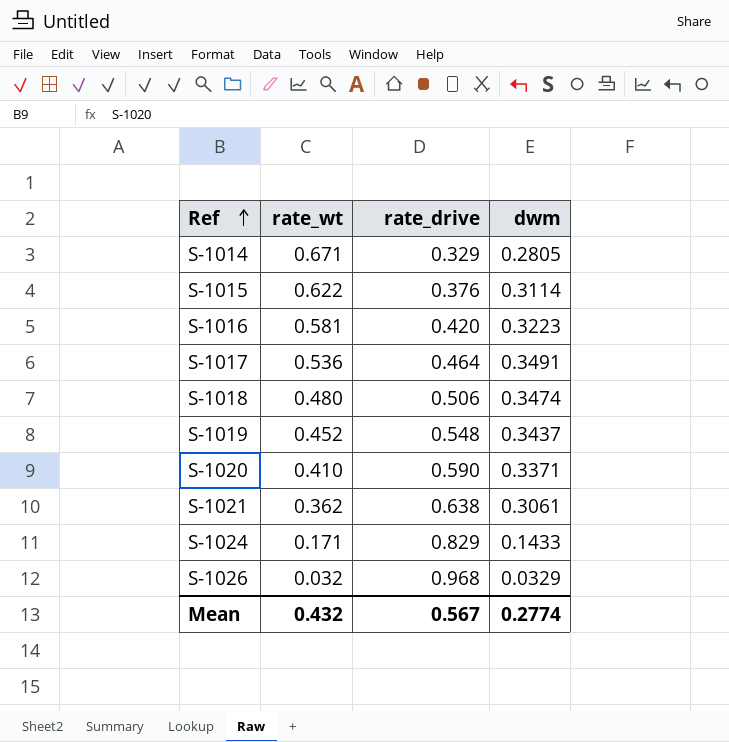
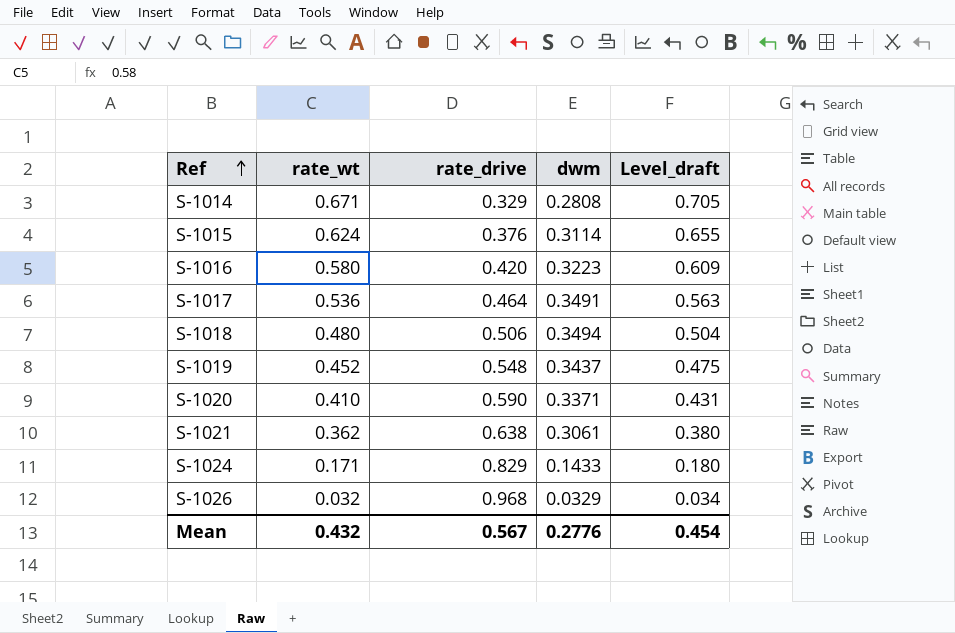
column Level_draft | formula: none -> [rate_wt] * 1.05
S-1014 | dwm: 0.2805 -> 0.2808
S-1015 | rate_wt: 0.622 -> 0.624
S-1016 | rate_wt: 0.581 -> 0.580
S-1018 | dwm: 0.3474 -> 0.3494
Mean | dwm: 0.2774 -> 0.2776

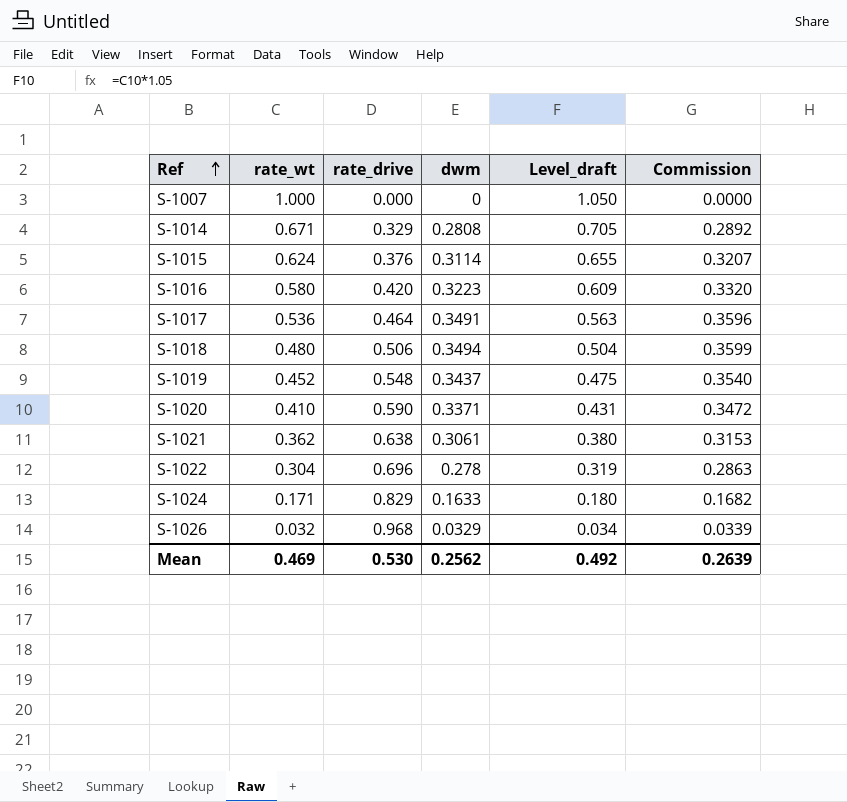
column Commission | formula: none -> [dwm] * 1.03
row S-1007: none -> 1.000 | 0.000 | 0 | 1.050 | 0.0000
row S-1022: none -> 0.304 | 0.696 | 0.278 | 0.319 | 0.2863
S-1024 | dwm: 0.1433 -> 0.1633
Mean | rate_wt: 0.432 -> 0.469
Mean | rate_drive: 0.567 -> 0.530
Mean | dwm: 0.2776 -> 0.2562
Mean | Level_draft: 0.454 -> 0.492

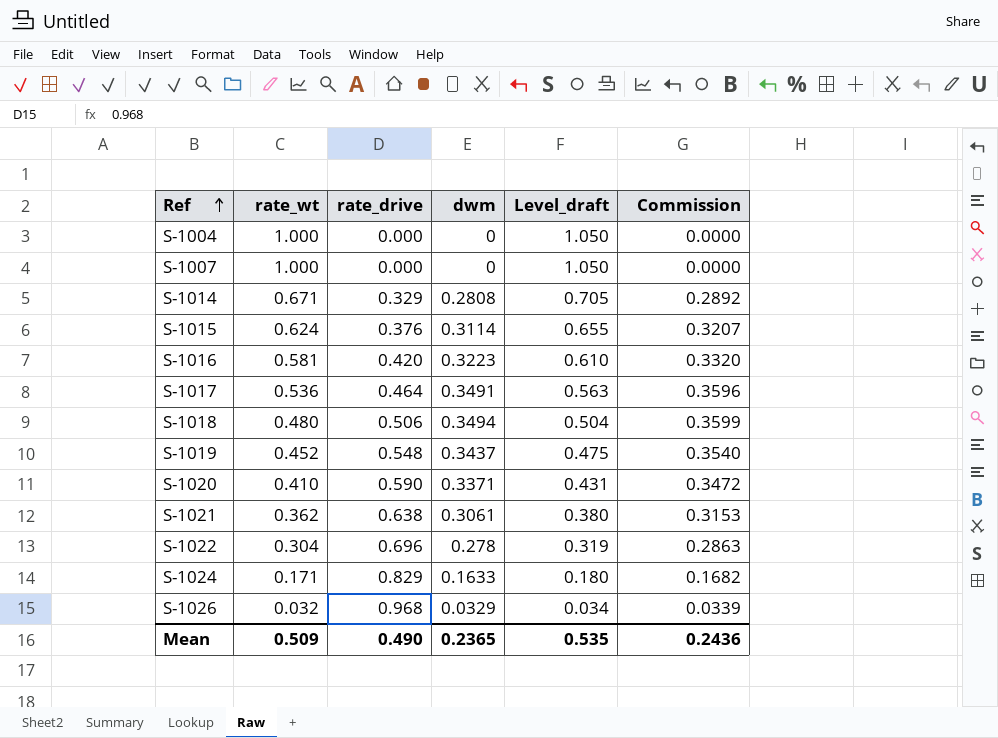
row S-1004: none -> 1.000 | 0.000 | 0 | 1.050 | 0.0000
S-1016 | rate_wt: 0.580 -> 0.581
S-1016 | Level_draft: 0.609 -> 0.610
Mean | rate_wt: 0.469 -> 0.509
Mean | rate_drive: 0.530 -> 0.490
Mean | dwm: 0.2562 -> 0.2365
Mean | Level_draft: 0.492 -> 0.535
Mean | Commission: 0.2639 -> 0.2436

